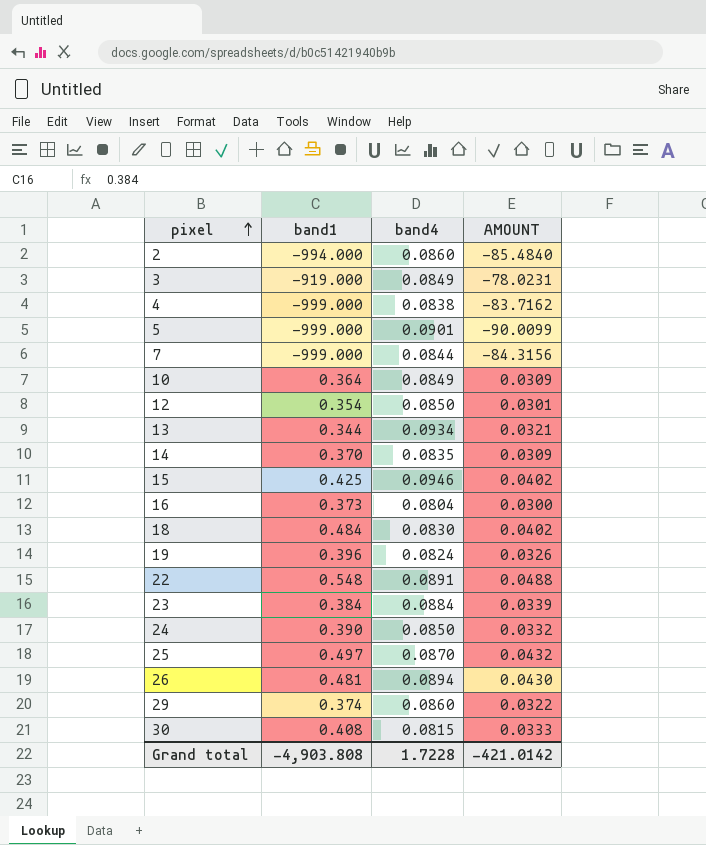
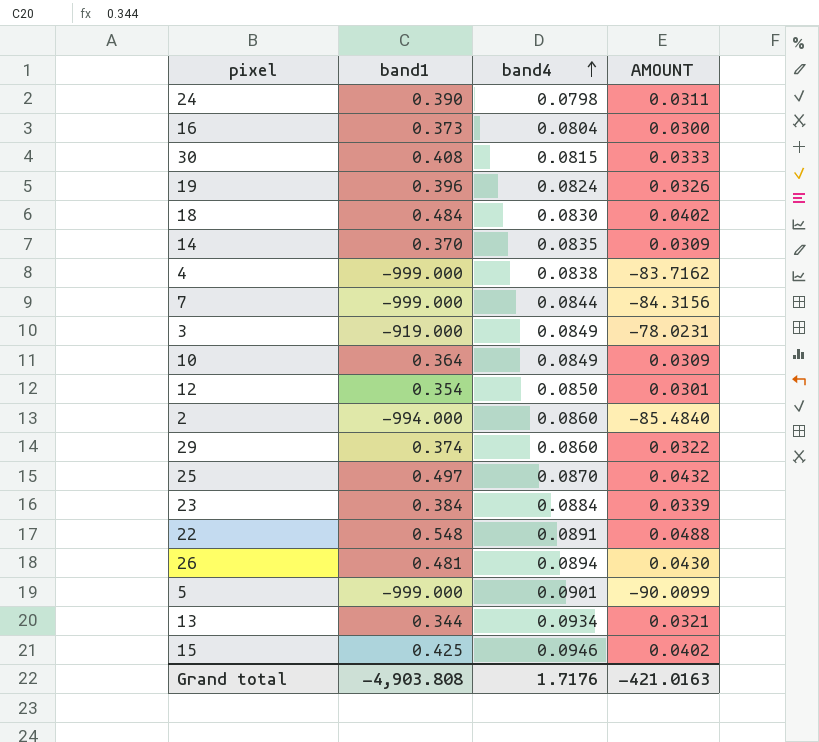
row order: pixel ascending -> band4 ascending
24 | band4: 0.0850 -> 0.0798
24 | AMOUNT: 0.0332 -> 0.0311
Grand total | band4: 1.7228 -> 1.7176
Grand total | AMOUNT: -421.0142 -> -421.0163

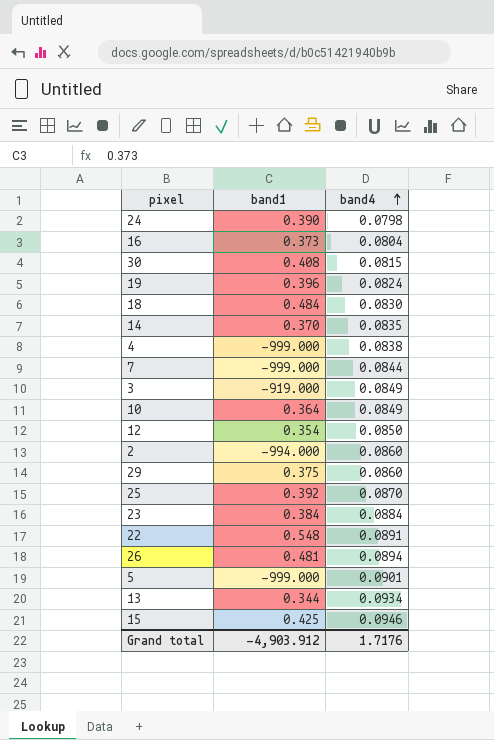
column AMOUNT | formula: [band1] * [band4] -> none
29 | band1: 0.374 -> 0.375
25 | band1: 0.497 -> 0.392
Grand total | band1: -4,903.808 -> -4,903.912

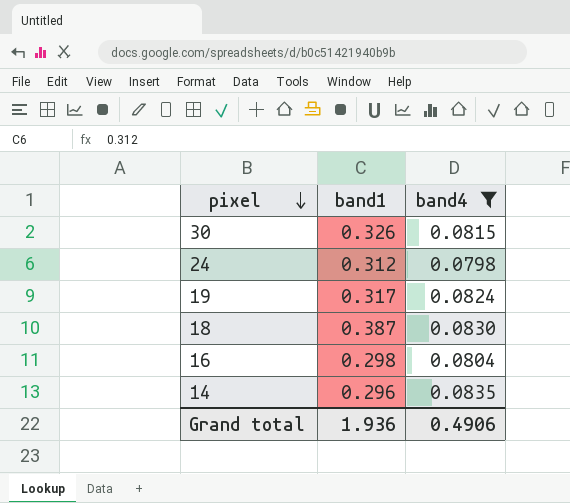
filter: none -> band4 <= 0.0835
row order: band4 ascending -> pixel descending
30 | band1: 0.408 -> 0.326
24 | band1: 0.390 -> 0.312
19 | band1: 0.396 -> 0.317
18 | band1: 0.484 -> 0.387
16 | band1: 0.373 -> 0.298
14 | band1: 0.370 -> 0.296
Grand total | band1: -4,903.912 -> 1.936
Grand total | band4: 1.7176 -> 0.4906

